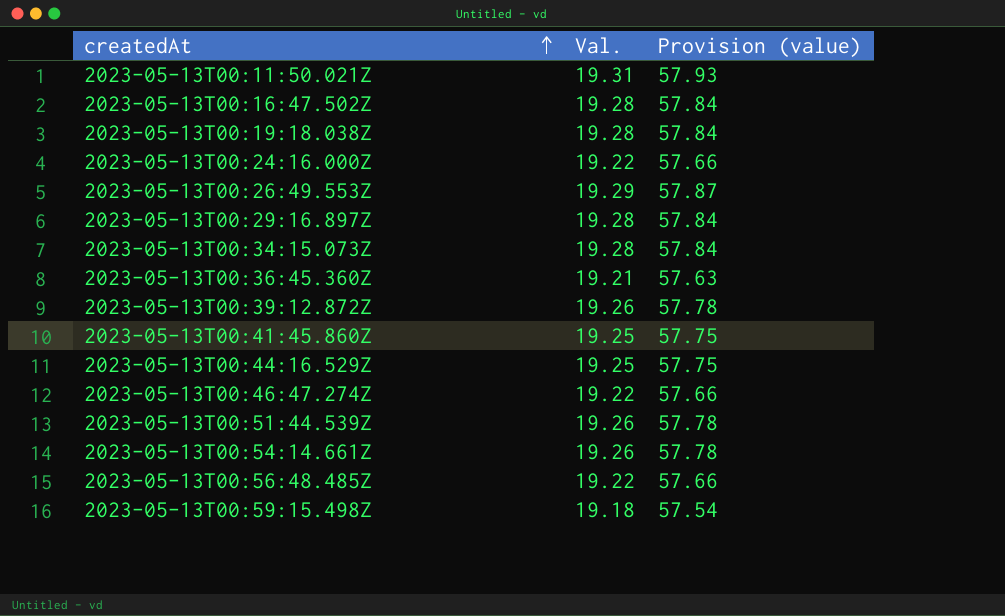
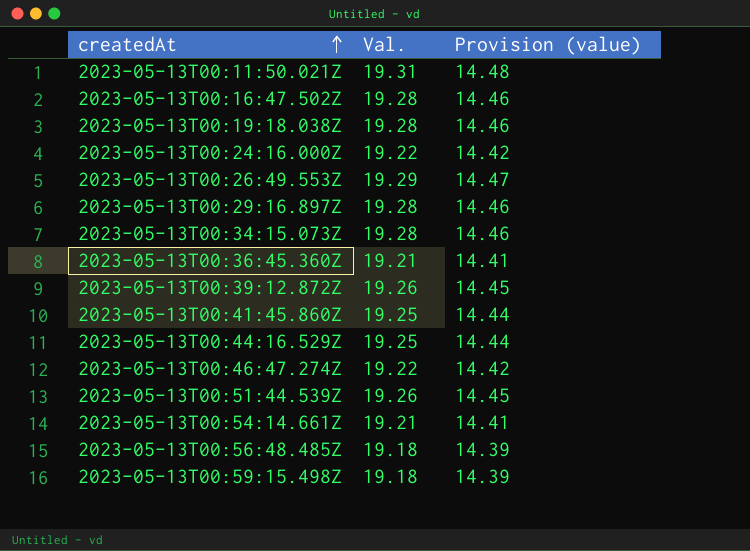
column Provision (value) | formula: [Val.] * 3 -> [Val.] * 0.75
2023-05-13T00:54:14.661Z | Val.: 19.26 -> 19.21
2023-05-13T00:56:48.485Z | Val.: 19.22 -> 19.18

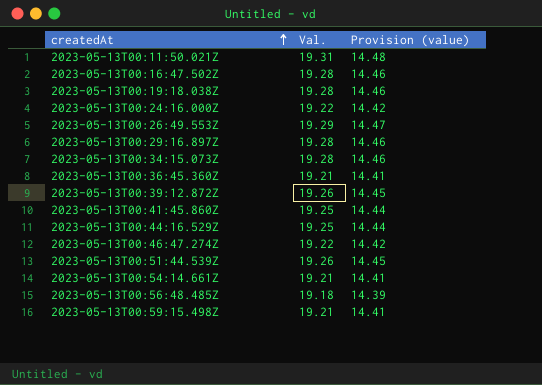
2023-05-13T00:59:15.498Z | Val.: 19.18 -> 19.21
2023-05-13T00:59:15.498Z | Provision (value): 14.39 -> 14.41

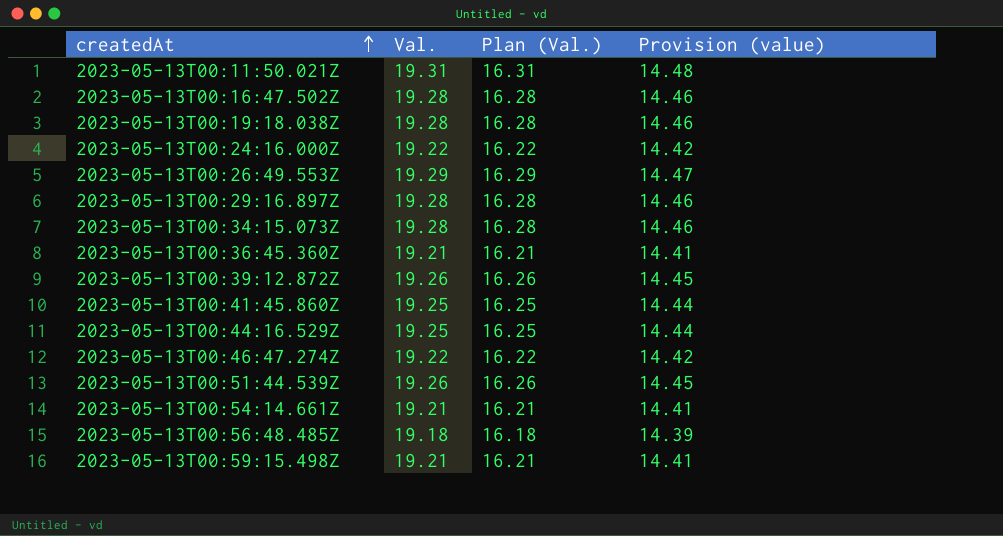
column Plan (Val.) | formula: none -> [Val.] - 3

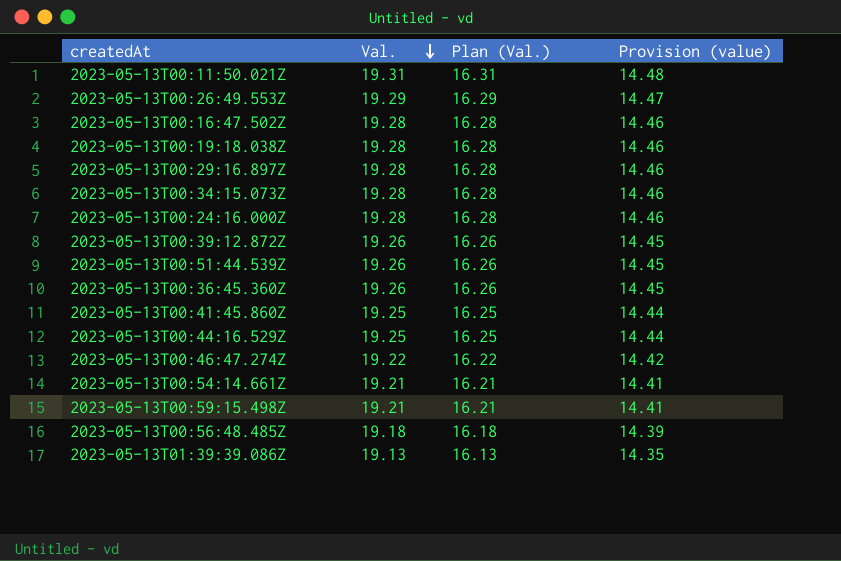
row order: createdAt ascending -> Val. descending
2023-05-13T00:24:16.000Z | Val.: 19.22 -> 19.28
2023-05-13T00:24:16.000Z | Plan (Val.): 16.22 -> 16.28
2023-05-13T00:24:16.000Z | Provision (value): 14.42 -> 14.46
2023-05-13T00:36:45.360Z | Val.: 19.21 -> 19.26
2023-05-13T00:36:45.360Z | Plan (Val.): 16.21 -> 16.26
2023-05-13T00:36:45.360Z | Provision (value): 14.41 -> 14.45
row 2023-05-13T01:39:39.086Z: none -> 19.13 | 16.13 | 14.35

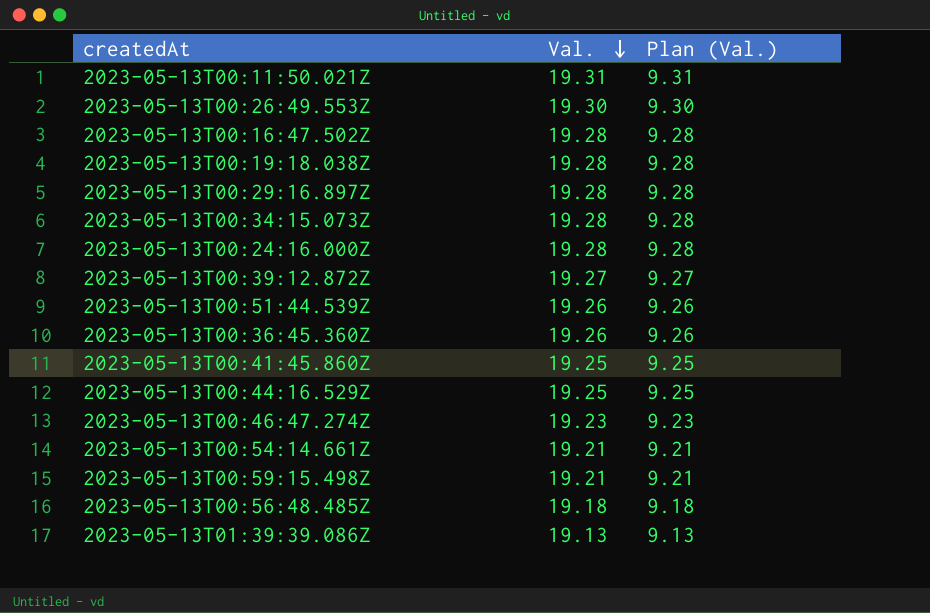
column Provision (value) | formula: [Val.] * 0.75 -> none
column Plan (Val.) | formula: [Val.] - 3 -> [Val.] - 10
2023-05-13T00:26:49.553Z | Val.: 19.29 -> 19.30
2023-05-13T00:39:12.872Z | Val.: 19.26 -> 19.27
2023-05-13T00:46:47.274Z | Val.: 19.22 -> 19.23

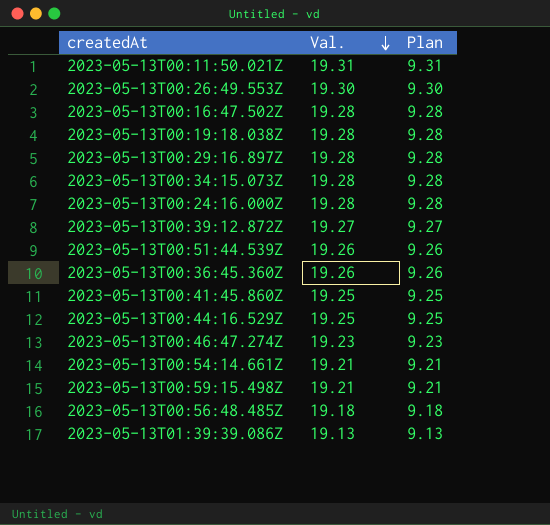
column name: Plan (Val.) -> Plan

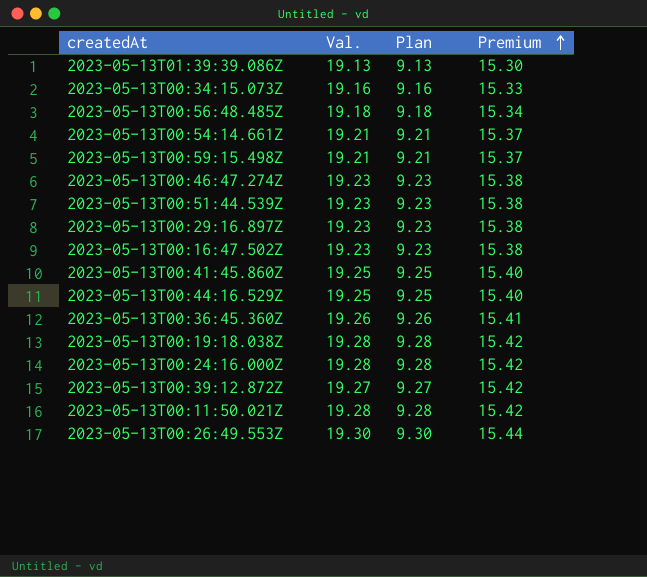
row order: Val. descending -> Premium ascending
column Premium | formula: none -> [Val.] * 0.8
2023-05-13T00:34:15.073Z | Val.: 19.28 -> 19.16
2023-05-13T00:34:15.073Z | Plan: 9.28 -> 9.16
2023-05-13T00:51:44.539Z | Val.: 19.26 -> 19.23
2023-05-13T00:51:44.539Z | Plan: 9.26 -> 9.23
2023-05-13T00:29:16.897Z | Val.: 19.28 -> 19.23
2023-05-13T00:29:16.897Z | Plan: 9.28 -> 9.23
2023-05-13T00:16:47.502Z | Val.: 19.28 -> 19.23
2023-05-13T00:16:47.502Z | Plan: 9.28 -> 9.23
2023-05-13T00:11:50.021Z | Val.: 19.31 -> 19.28
2023-05-13T00:11:50.021Z | Plan: 9.31 -> 9.28

